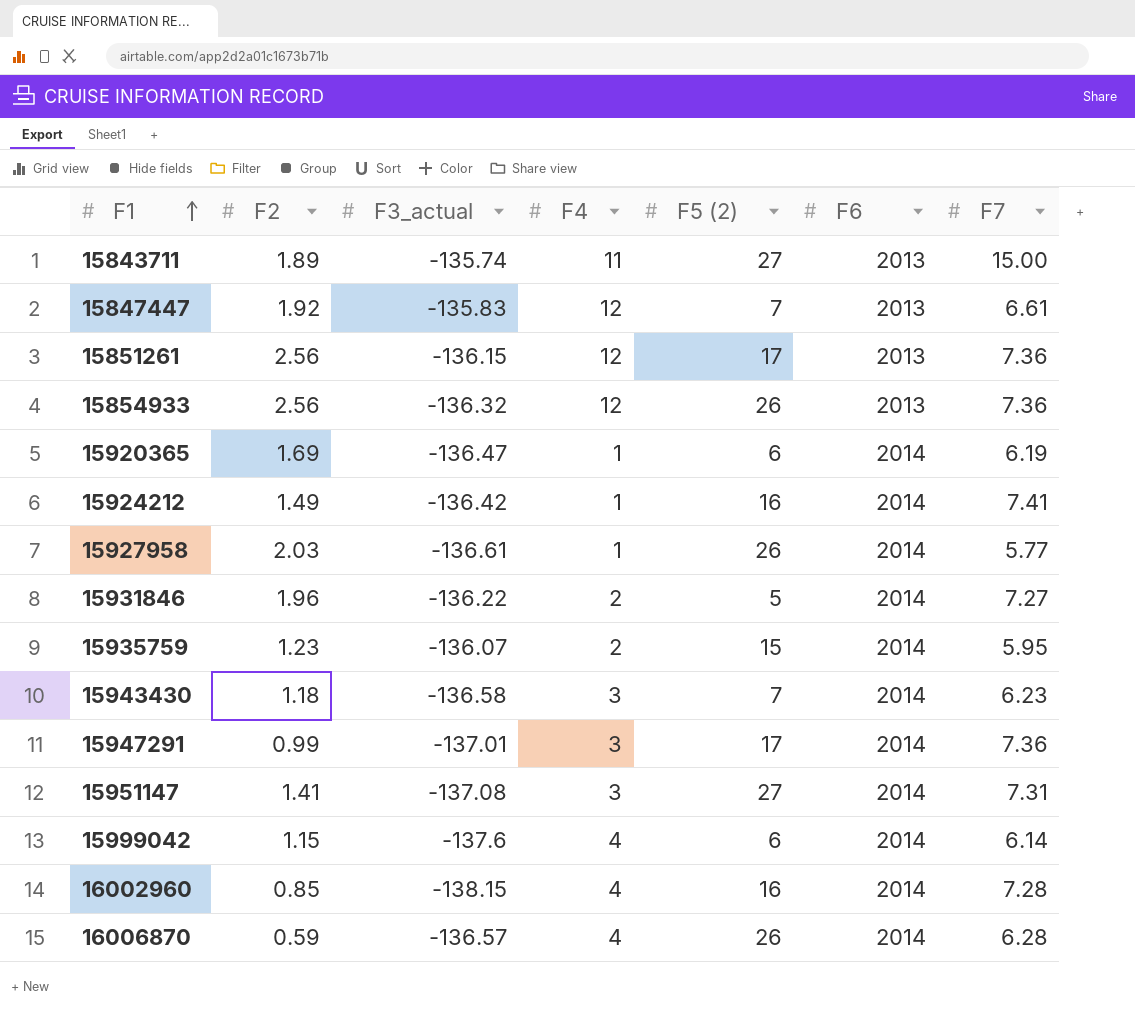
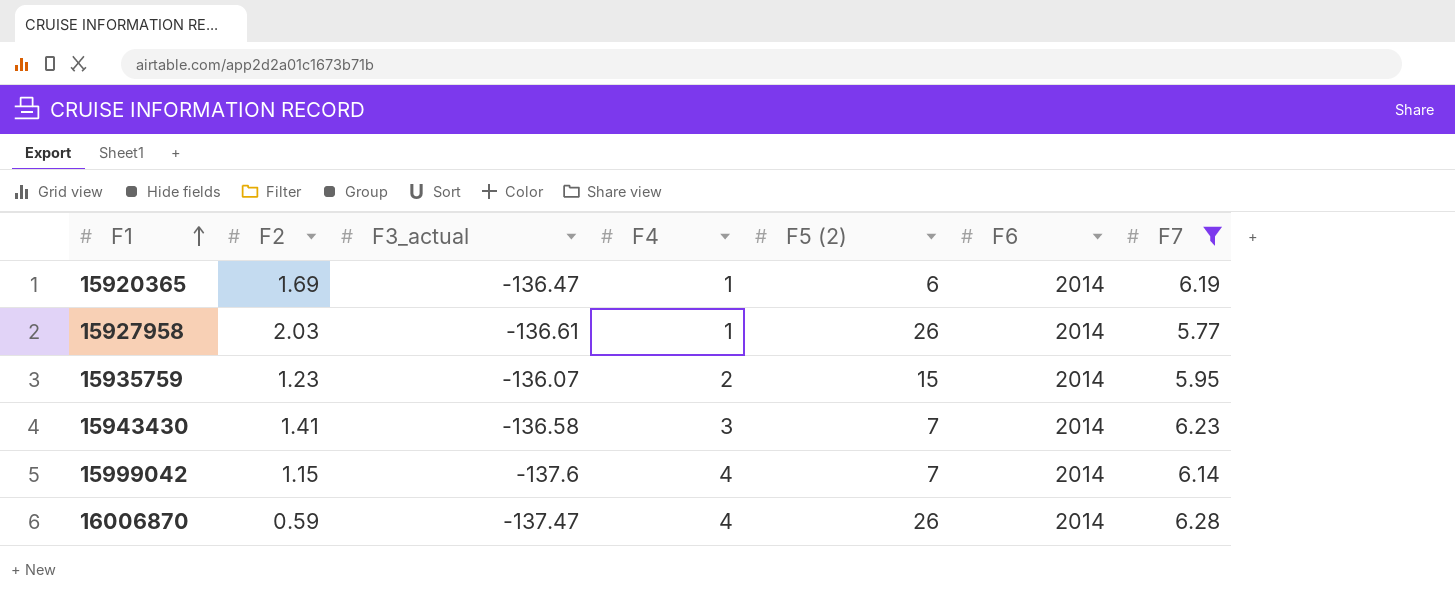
filter: none -> F7 <= 6.28
15943430 | F2: 1.18 -> 1.41
15999042 | F5 (2): 6 -> 7
16006870 | F3_actual: -136.57 -> -137.47

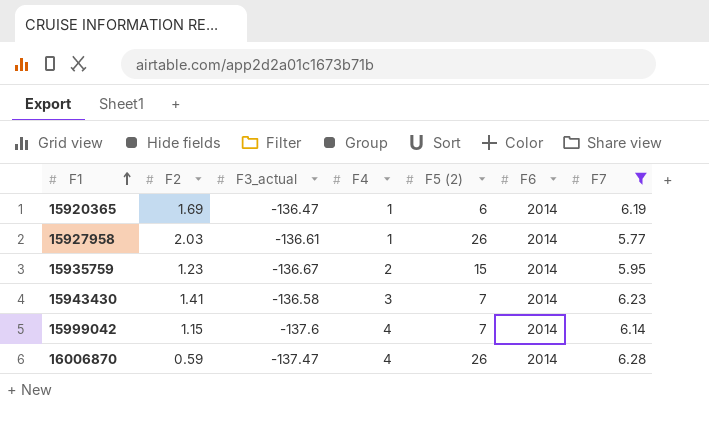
15935759 | F3_actual: -136.07 -> -136.67

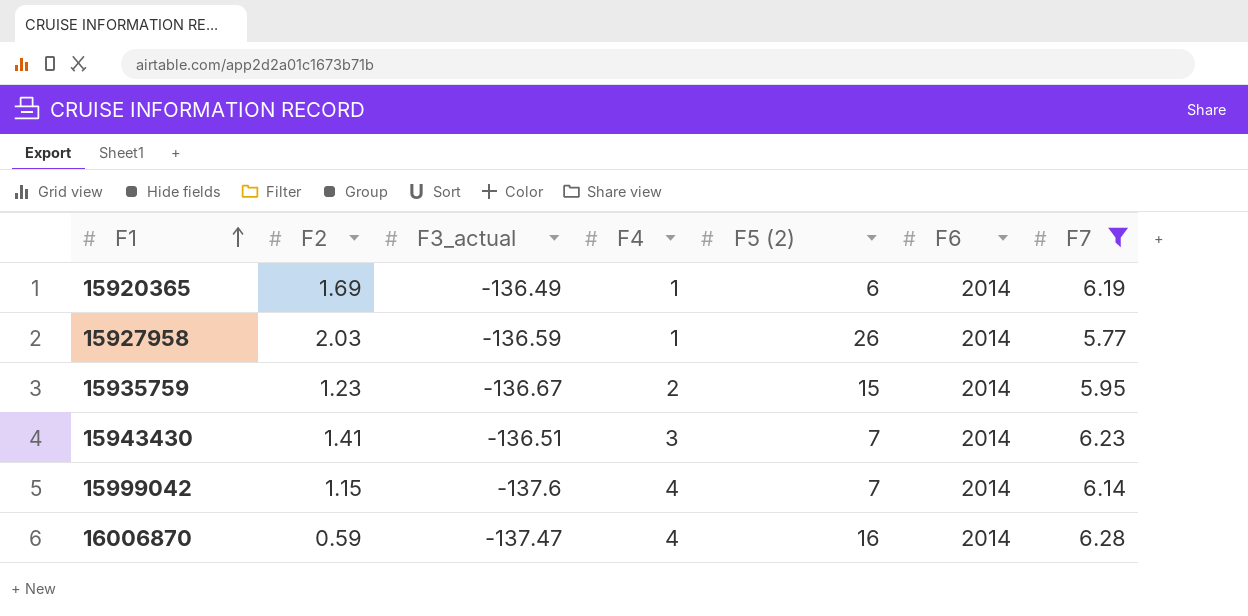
15920365 | F3_actual: -136.47 -> -136.49
15927958 | F3_actual: -136.61 -> -136.59
15943430 | F3_actual: -136.58 -> -136.51
16006870 | F5 (2): 26 -> 16

